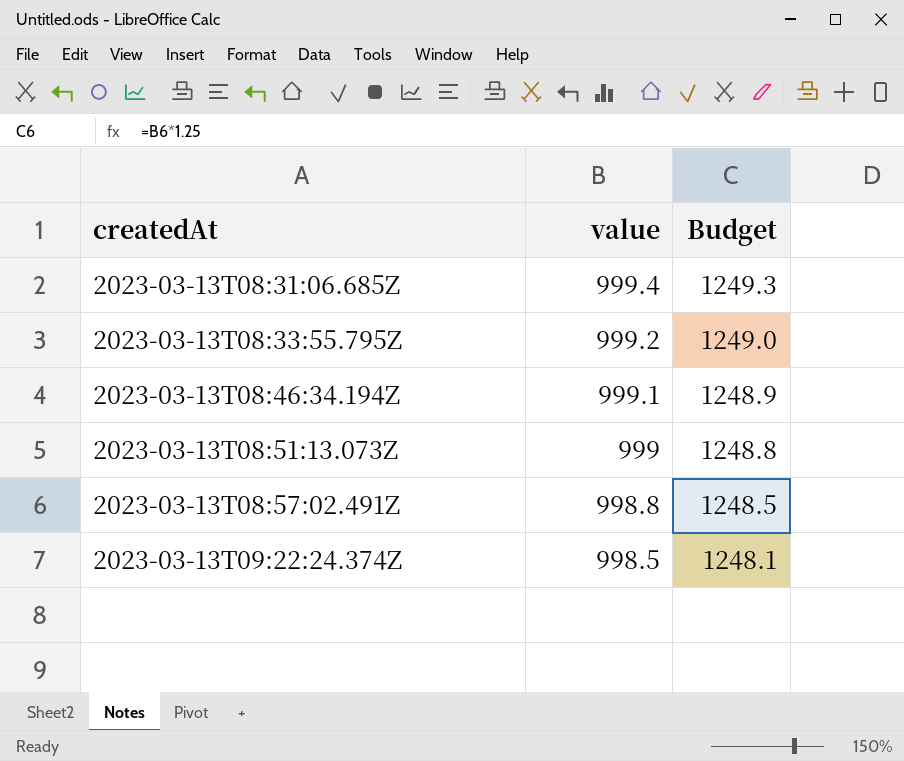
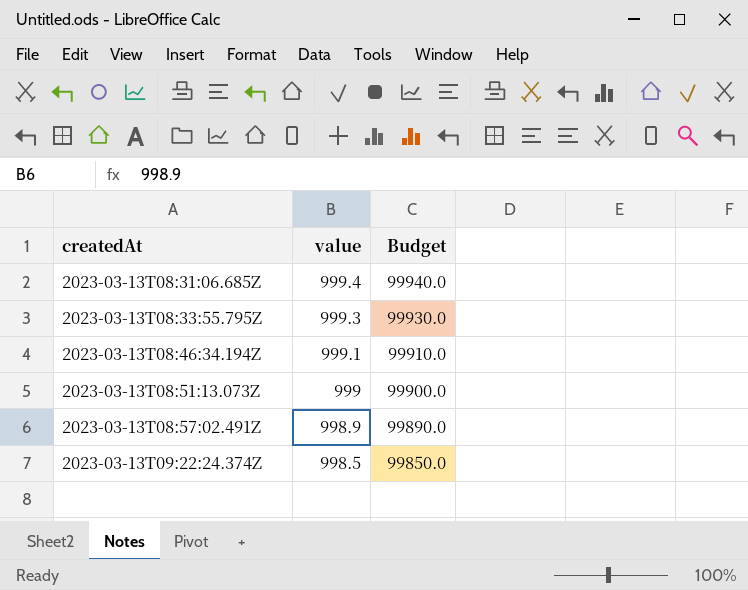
column Budget | formula: [value] * 1.25 -> [value] * 100
2023-03-13T08:33:55.795Z | value: 999.2 -> 999.3
2023-03-13T08:57:02.491Z | value: 998.8 -> 998.9

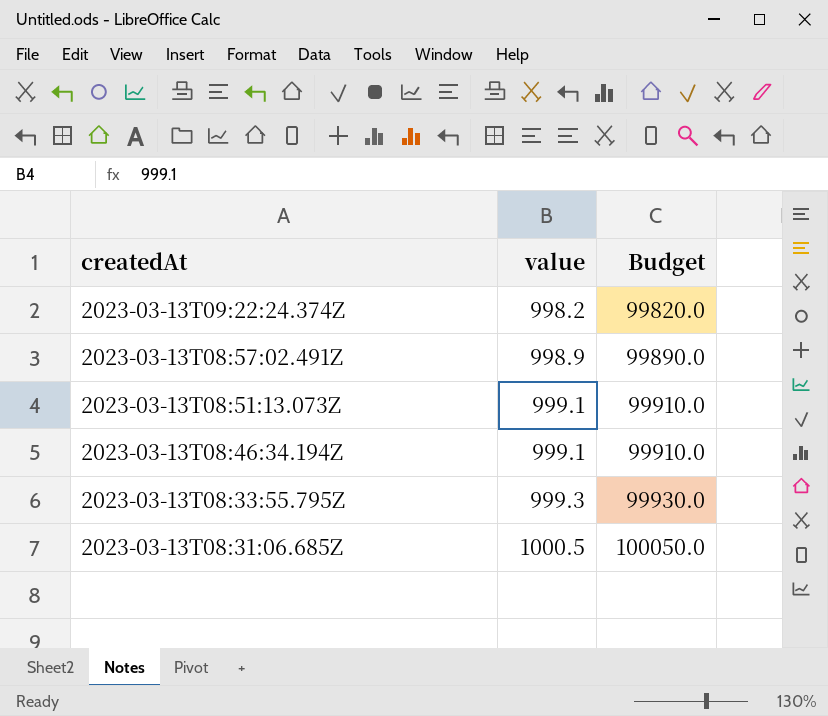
row order: createdAt ascending -> createdAt descending
2023-03-13T09:22:24.374Z | value: 998.5 -> 998.2
2023-03-13T09:22:24.374Z | Budget: 99850.0 -> 99820.0
2023-03-13T08:51:13.073Z | value: 999 -> 999.1
2023-03-13T08:51:13.073Z | Budget: 99900.0 -> 99910.0
2023-03-13T08:31:06.685Z | value: 999.4 -> 1000.5
2023-03-13T08:31:06.685Z | Budget: 99940.0 -> 100050.0

